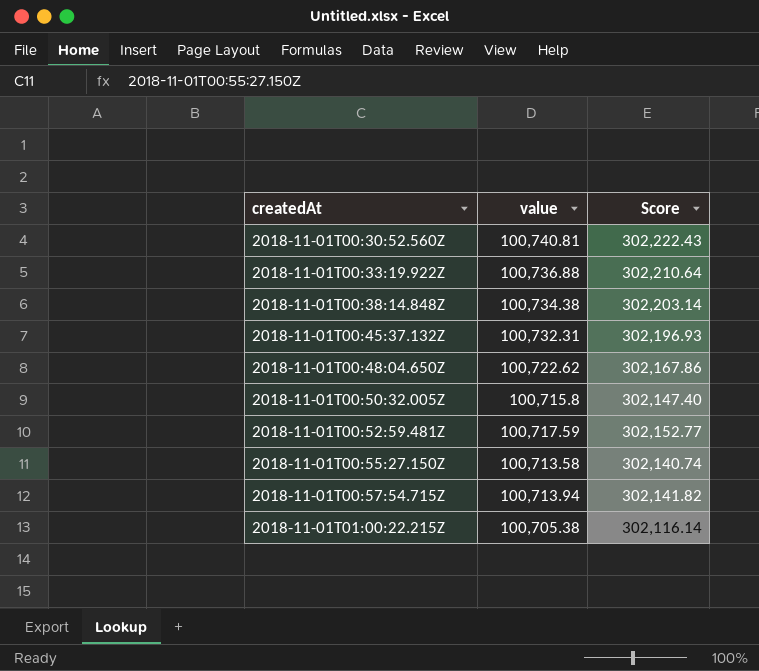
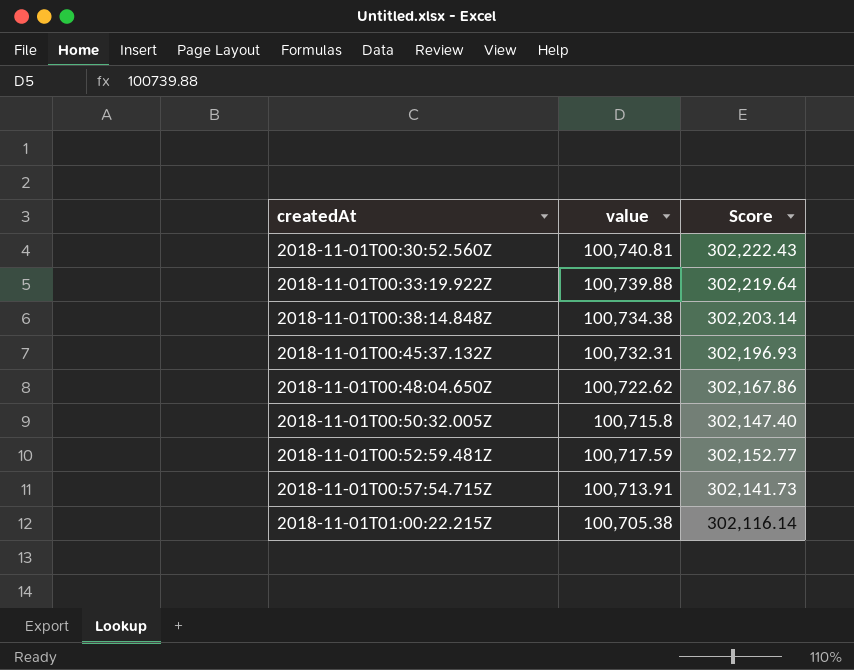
row 2018-11-01T00:55:27.150Z: 100,713.58 | 302,140.74 -> none
2018-11-01T00:33:19.922Z | value: 100,736.88 -> 100,739.88
2018-11-01T00:33:19.922Z | Score: 302,210.64 -> 302,219.64
2018-11-01T00:57:54.715Z | value: 100,713.94 -> 100,713.91
2018-11-01T00:57:54.715Z | Score: 302,141.82 -> 302,141.73

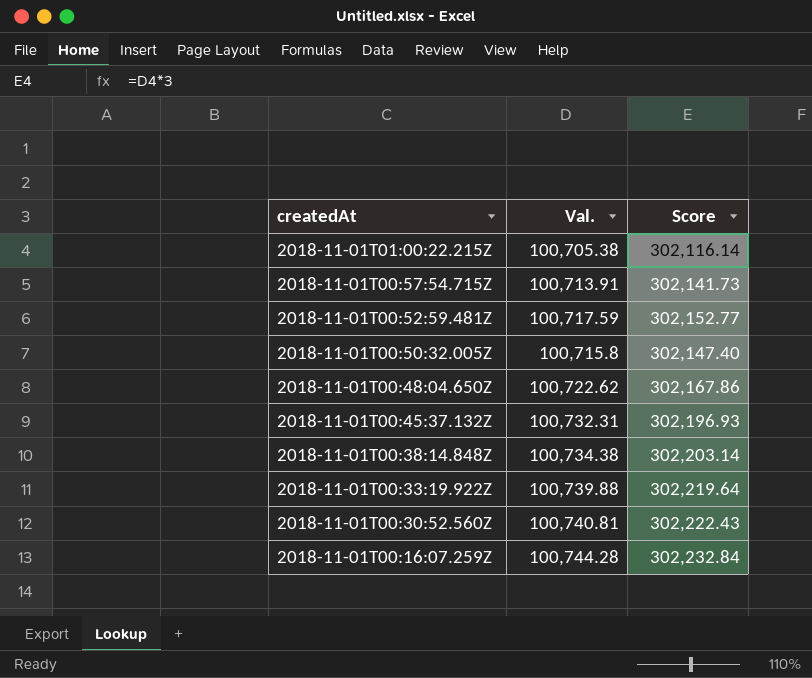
row order: createdAt ascending -> createdAt descending
column name: value -> Val.
row 2018-11-01T00:16:07.259Z: none -> 100,744.28 | 302,232.84

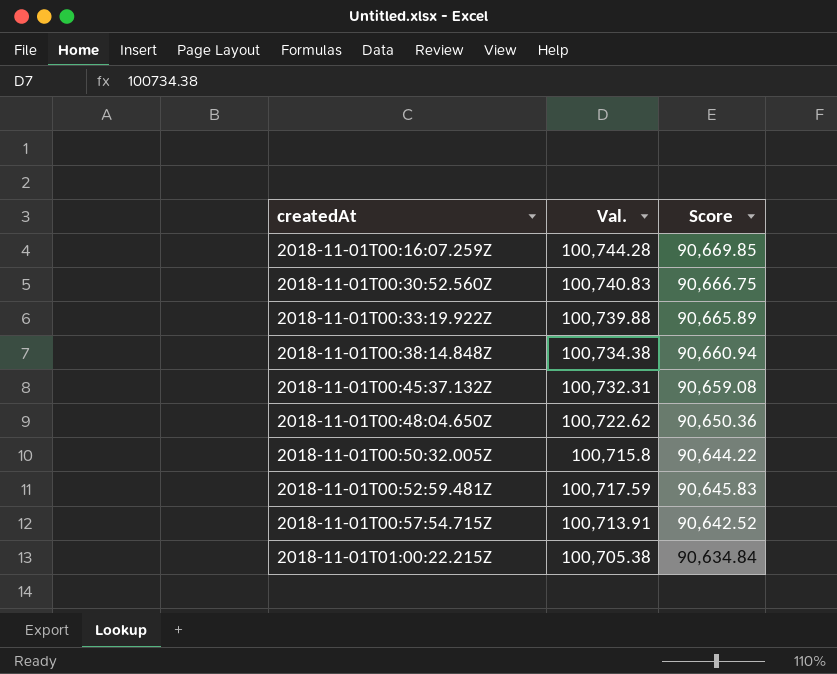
row order: createdAt descending -> createdAt ascending
column Score | formula: [Val.] * 3 -> [Val.] * 0.9
2018-11-01T00:30:52.560Z | Val.: 100,740.81 -> 100,740.83

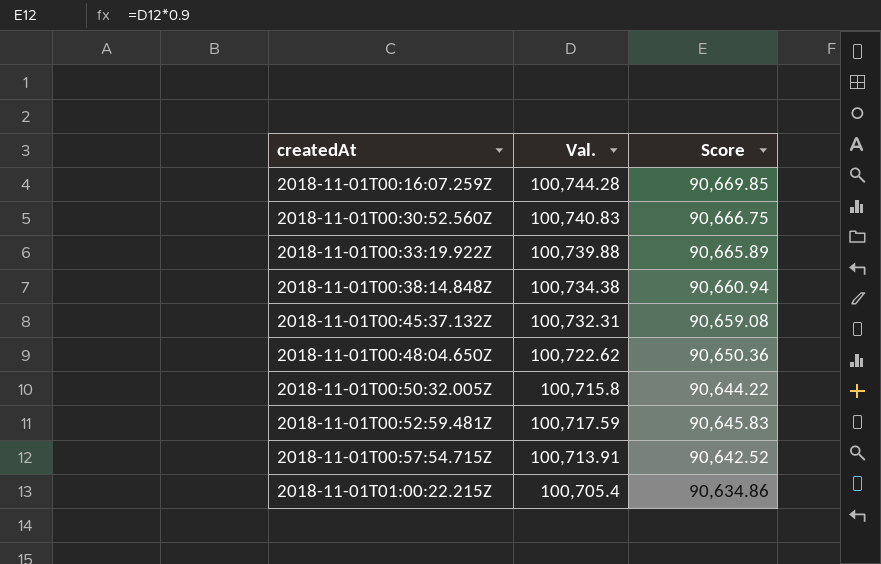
2018-11-01T01:00:22.215Z | Val.: 100,705.38 -> 100,705.4
2018-11-01T01:00:22.215Z | Score: 90,634.84 -> 90,634.86

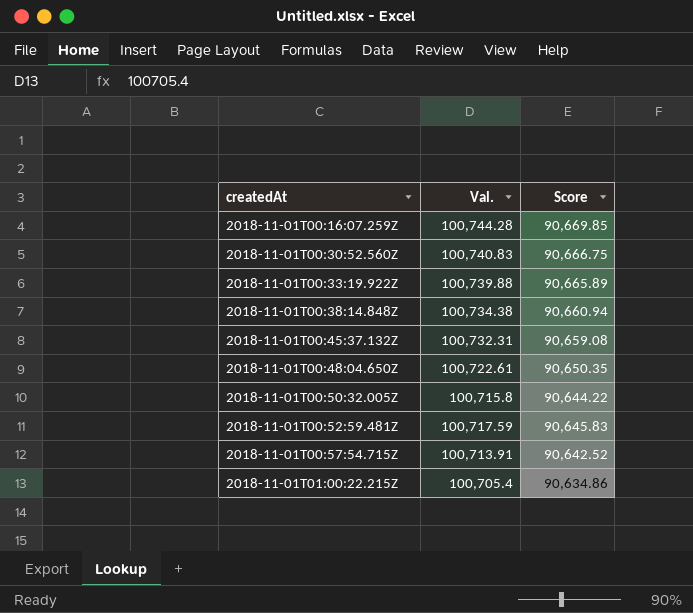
2018-11-01T00:48:04.650Z | Val.: 100,722.62 -> 100,722.61
2018-11-01T00:48:04.650Z | Score: 90,650.36 -> 90,650.35

